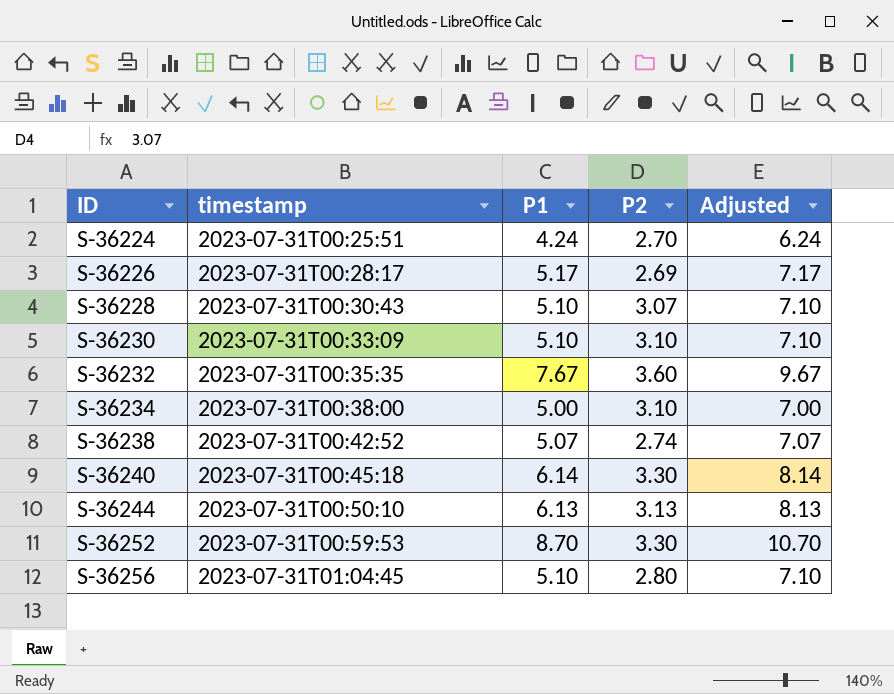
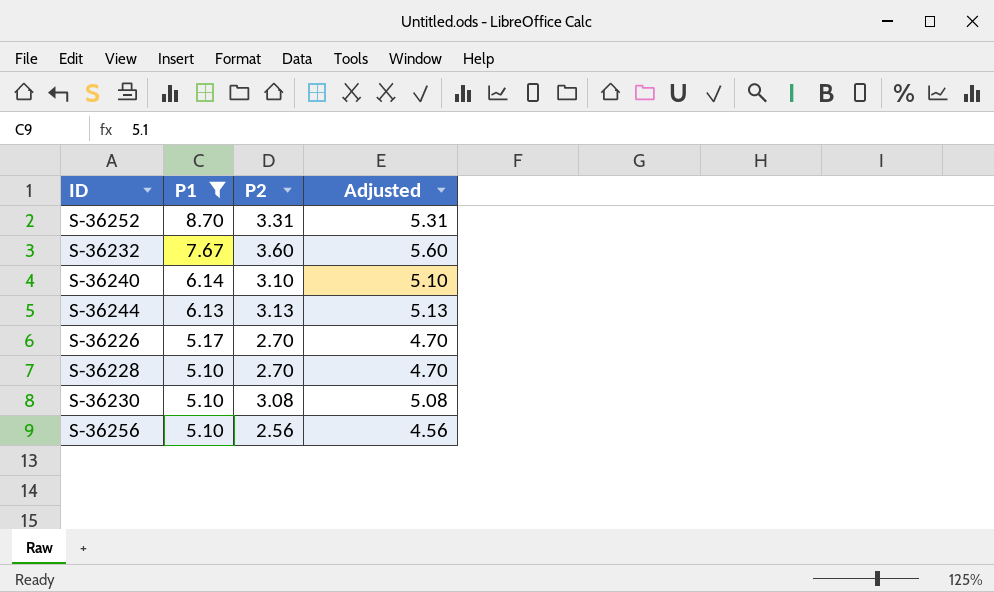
filter: none -> P1 >= 5.10
row order: ID ascending -> P1 descending
column timestamp | position: 2 -> none
column Adjusted | formula: [P1] + 2 -> [P2] + 2
S-36252 | P2: 3.30 -> 3.31
S-36240 | P2: 3.30 -> 3.10
S-36226 | P2: 2.69 -> 2.70
S-36228 | P2: 3.07 -> 2.70
S-36230 | P2: 3.10 -> 3.08
S-36256 | P2: 2.80 -> 2.56

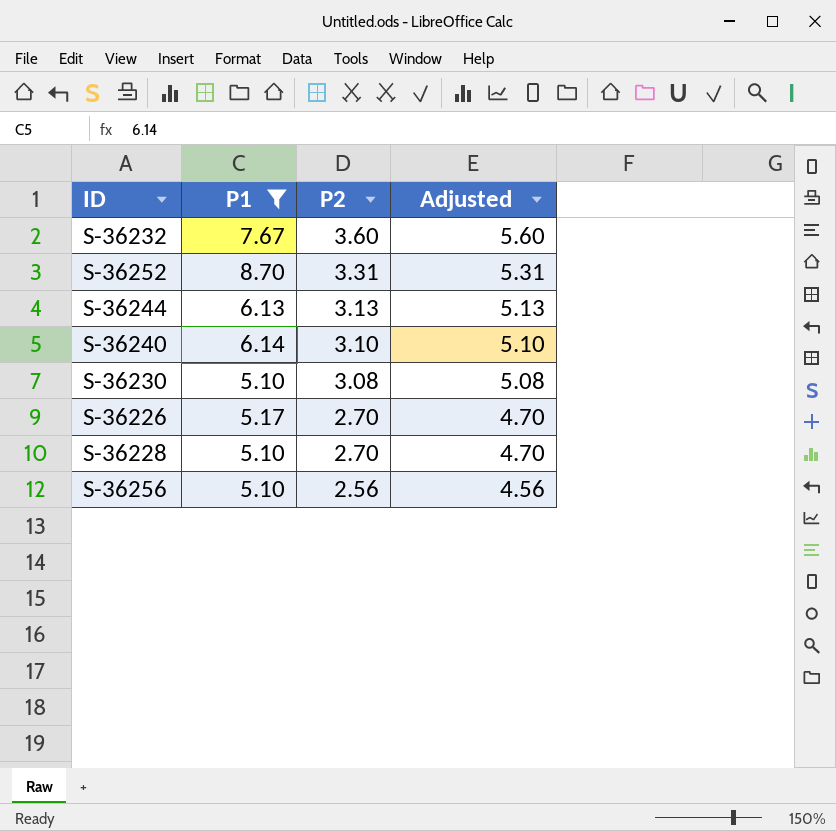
row order: P1 descending -> P2 descending

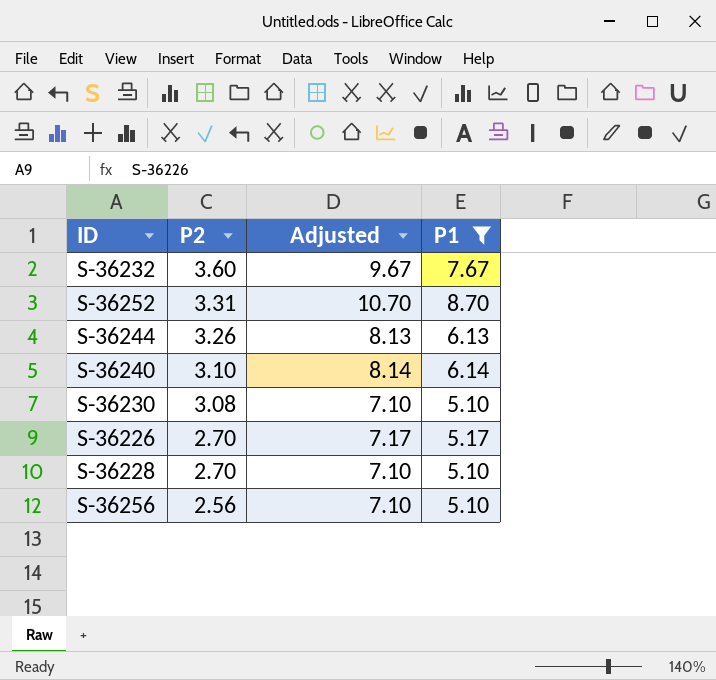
column Adjusted | formula: [P2] + 2 -> [P1] + 2
column P1 | position: 2 -> 4
S-36244 | P2: 3.13 -> 3.26

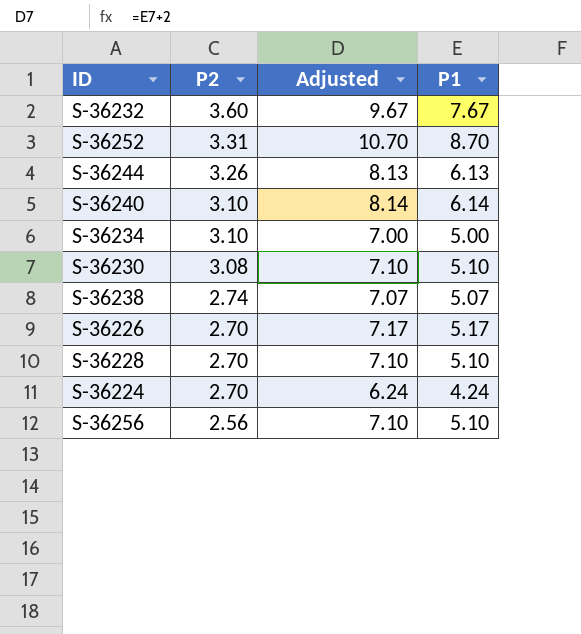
filter: P1 >= 5.10 -> none

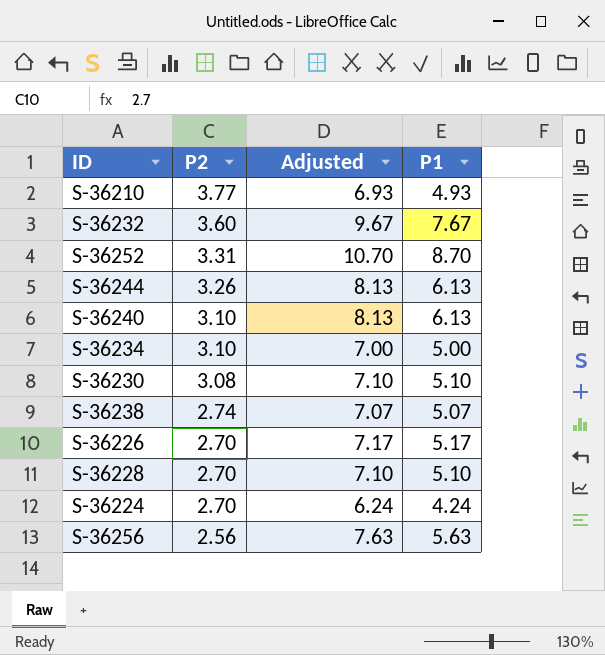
row S-36210: none -> 3.77 | 6.93 | 4.93
S-36240 | Adjusted: 8.14 -> 8.13
S-36240 | P1: 6.14 -> 6.13
S-36256 | Adjusted: 7.10 -> 7.63
S-36256 | P1: 5.10 -> 5.63

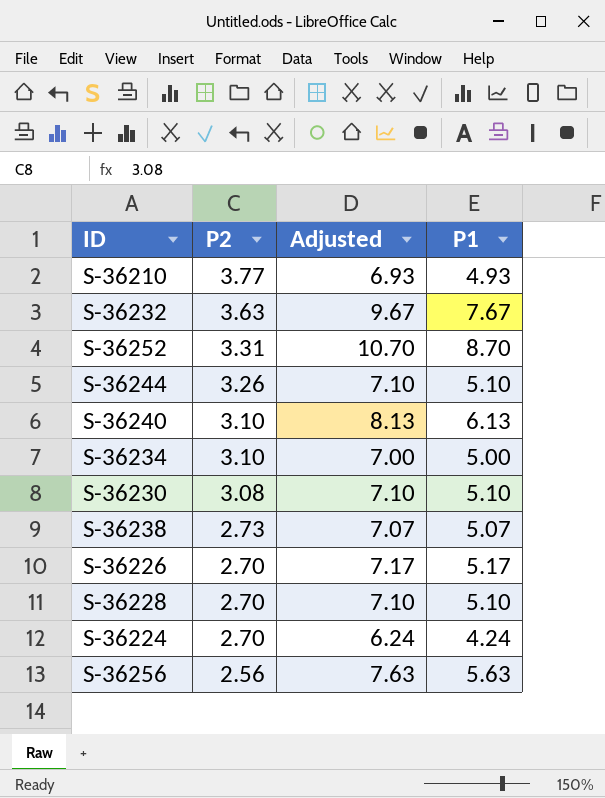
S-36232 | P2: 3.60 -> 3.63
S-36244 | Adjusted: 8.13 -> 7.10
S-36244 | P1: 6.13 -> 5.10
S-36238 | P2: 2.74 -> 2.73

